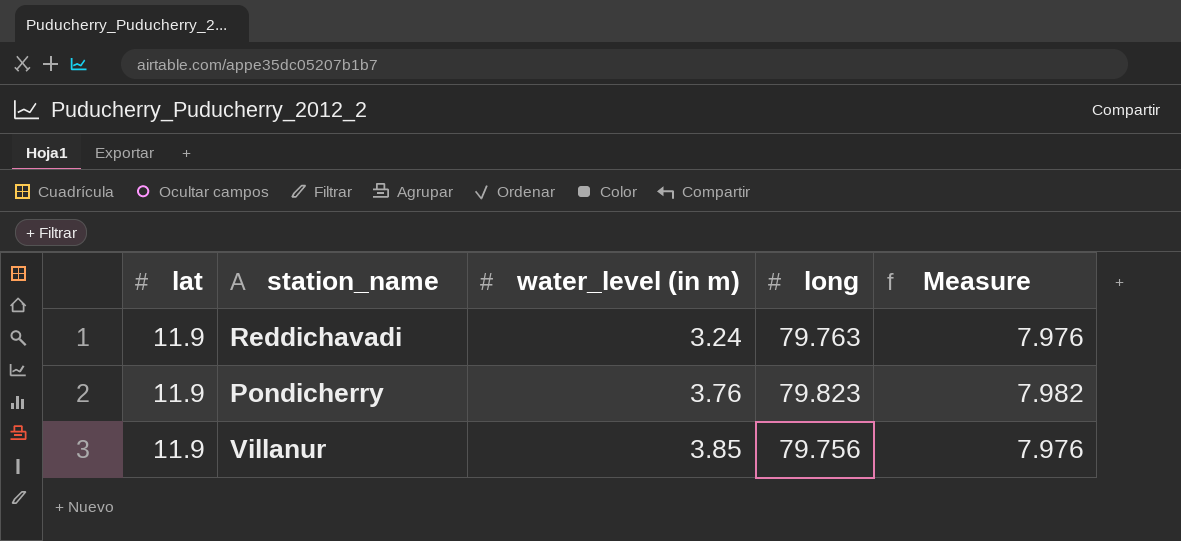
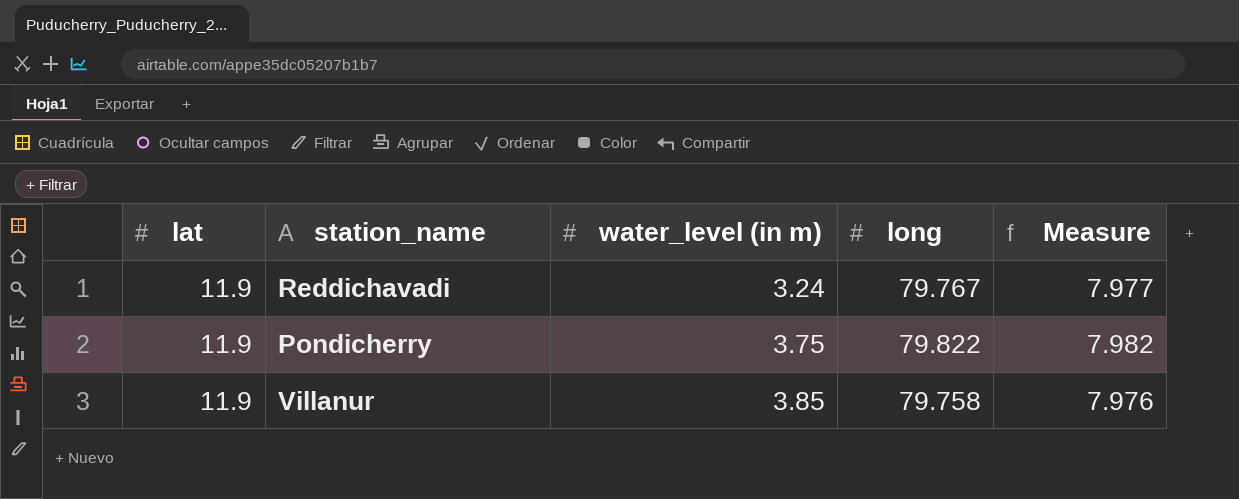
Reddichavadi | long: 79.763 -> 79.767
Reddichavadi | Measure: 7.976 -> 7.977
Pondicherry | water_level (in m): 3.76 -> 3.75
Pondicherry | long: 79.823 -> 79.822
Villanur | long: 79.756 -> 79.758

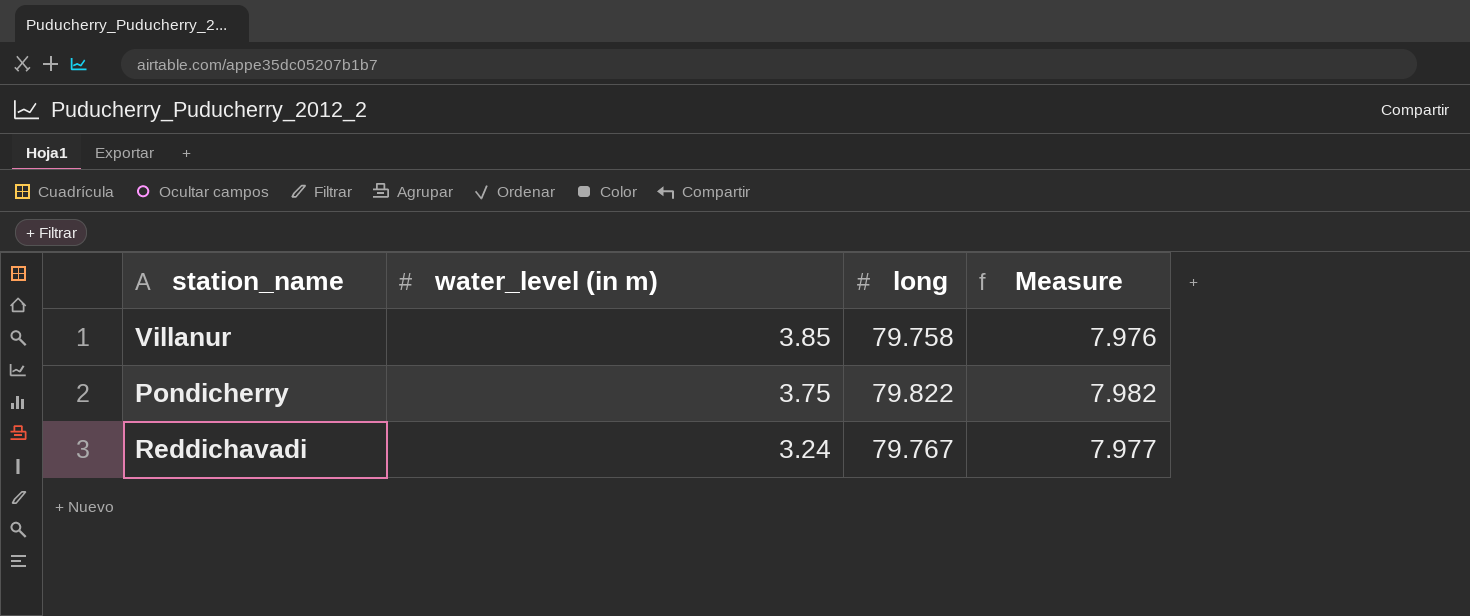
row order: water_level (in m) ascending -> water_level (in m) descending
column lat | position: 1 -> none

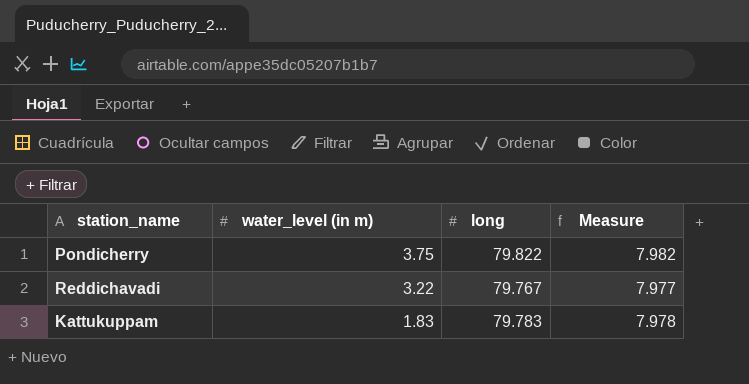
row Villanur: 3.85 | 79.758 | 7.976 -> none
Reddichavadi | water_level (in m): 3.24 -> 3.22
row Kattukuppam: none -> 1.83 | 79.783 | 7.978

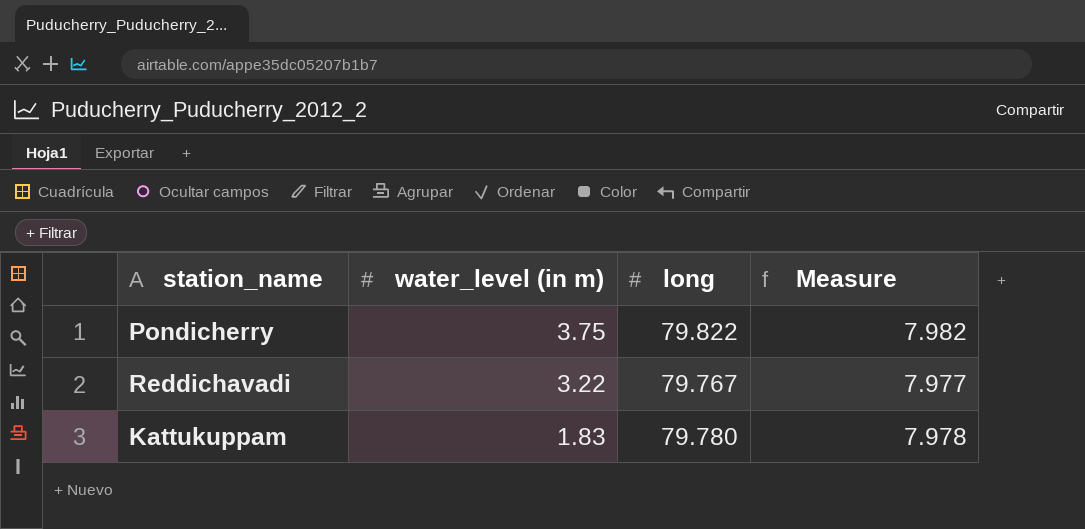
Kattukuppam | long: 79.783 -> 79.780

